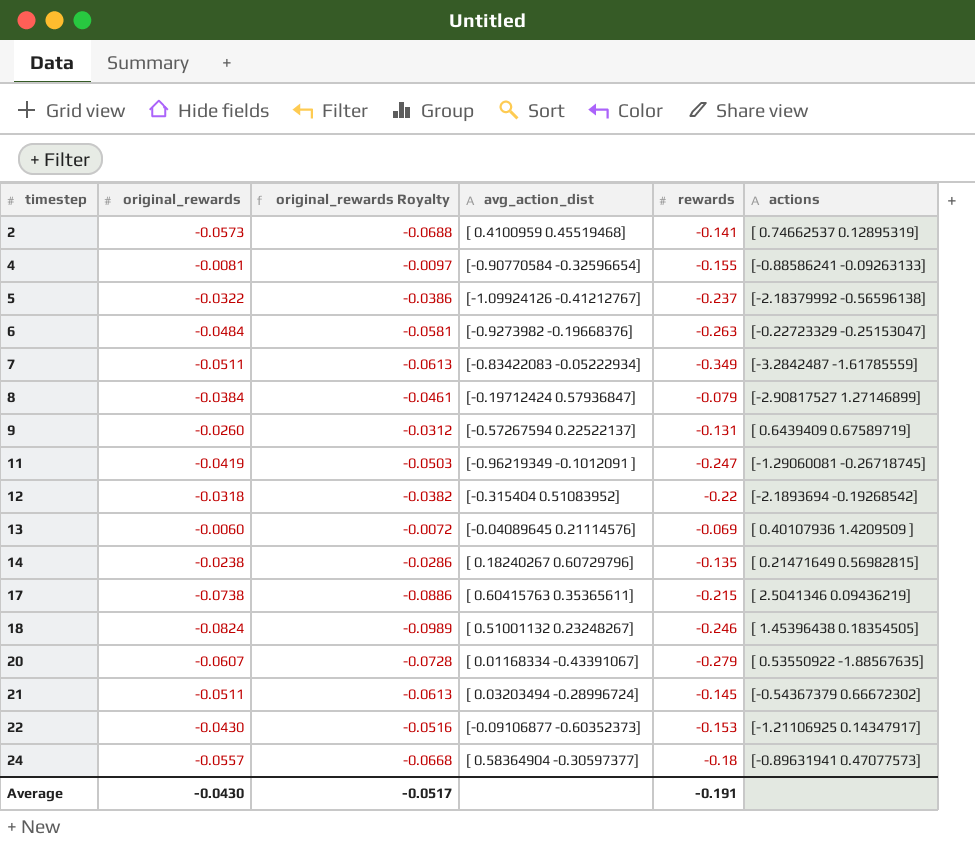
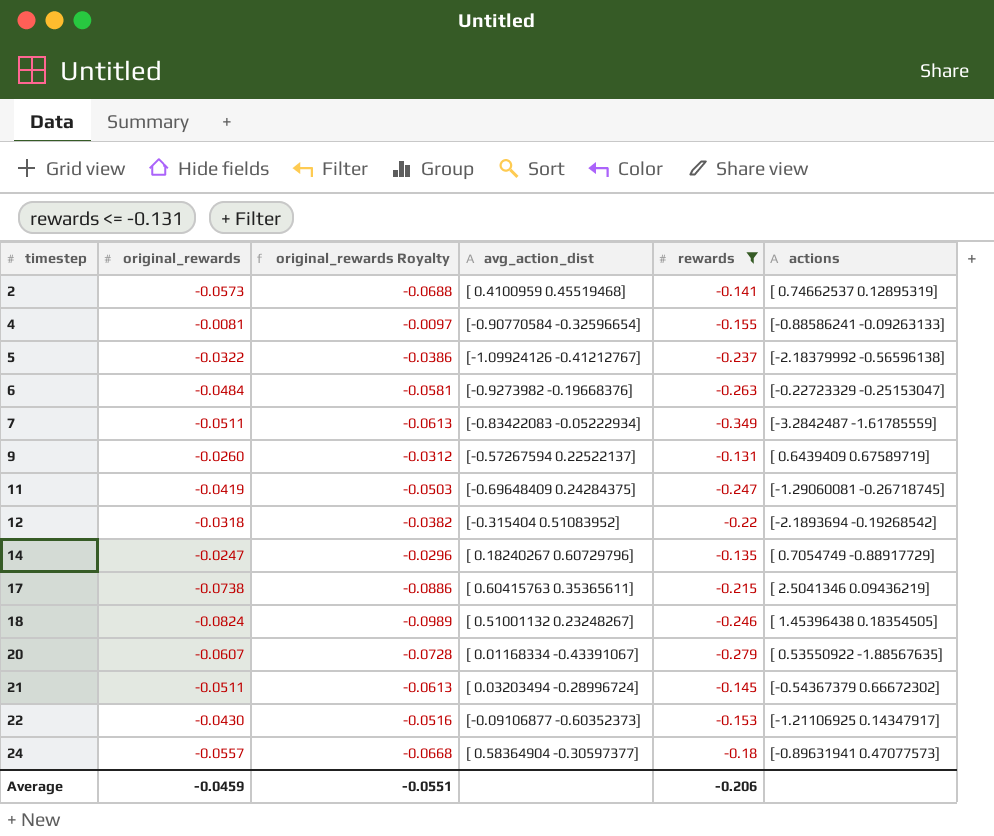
filter: none -> rewards <= -0.131
11 | avg_action_dist: [-0.96219349 -0.1012091 ] -> [-0.69648409 0.24284375]
14 | original_rewards: -0.0238 -> -0.0247
14 | original_rewards Royalty: -0.0286 -> -0.0296
14 | actions: [ 0.21471649 0.56982815] -> [ 0.7054749 -0.88917729]
Average | original_rewards: -0.0430 -> -0.0459
Average | original_rewards Royalty: -0.0517 -> -0.0551
Average | rewards: -0.191 -> -0.206

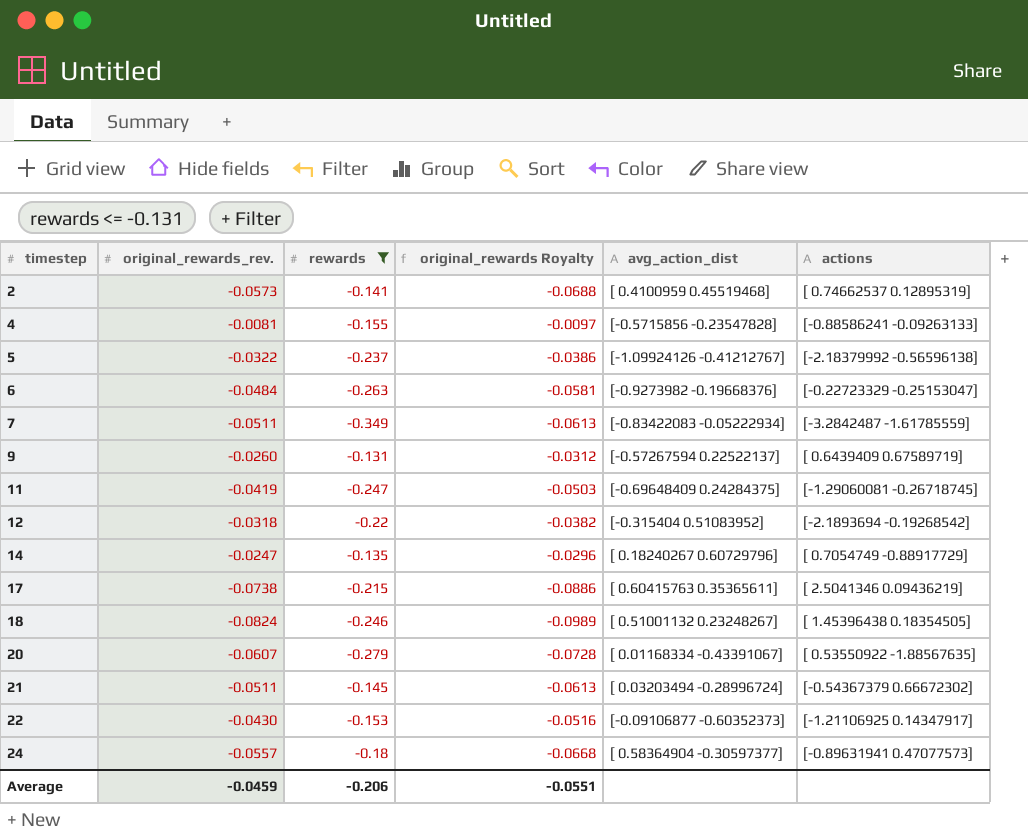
column name: original_rewards -> original_rewards_rev.
column rewards | position: 5 -> 3
4 | avg_action_dist: [-0.90770584 -0.32596654] -> [-0.5715856 -0.23547828]

